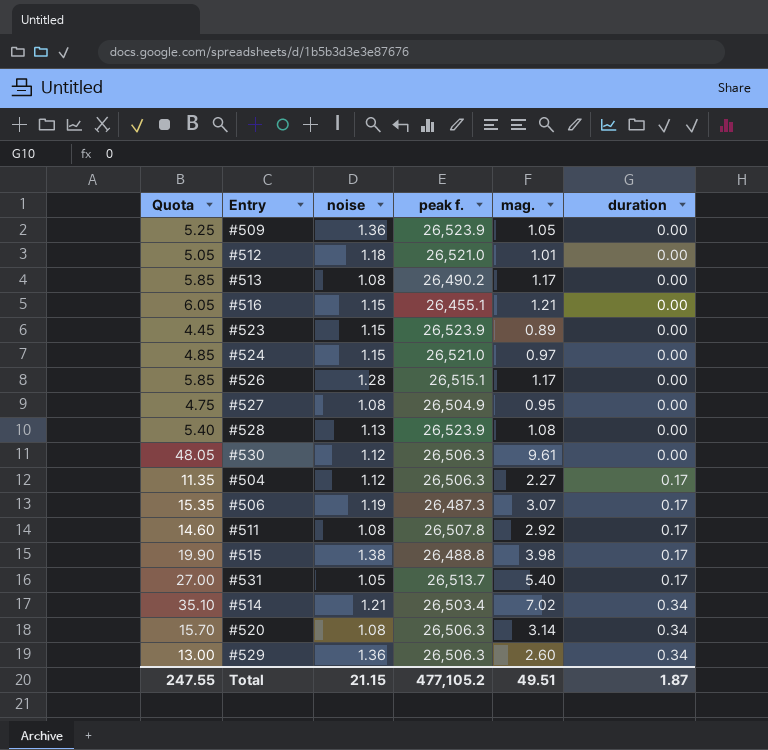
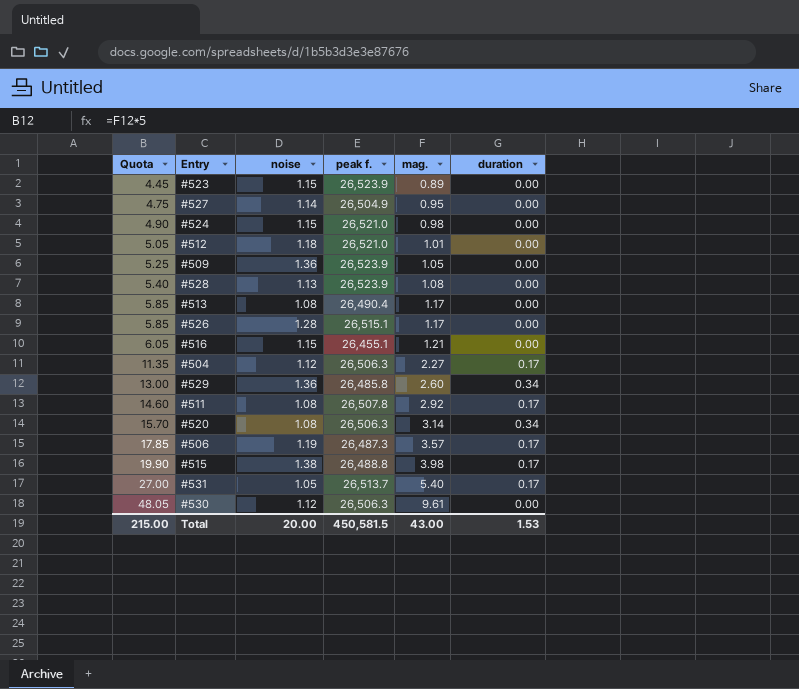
row order: duration ascending -> Quota ascending
row #514: 35.10 | 1.21 | 26,503.4 | 7.02 | 0.34 -> none
#527 | noise: 1.08 -> 1.14
#524 | Quota: 4.85 -> 4.90
#524 | mag.: 0.97 -> 0.98
#513 | peak f.: 26,490.2 -> 26,490.4
#529 | peak f.: 26,506.3 -> 26,485.8
#506 | Quota: 15.35 -> 17.85
#506 | mag.: 3.07 -> 3.57
Total | Quota: 247.55 -> 215.00
Total | noise: 21.15 -> 20.00
Total | peak f.: 477,105.2 -> 450,581.5
Total | mag.: 49.51 -> 43.00
Total | duration: 1.87 -> 1.53

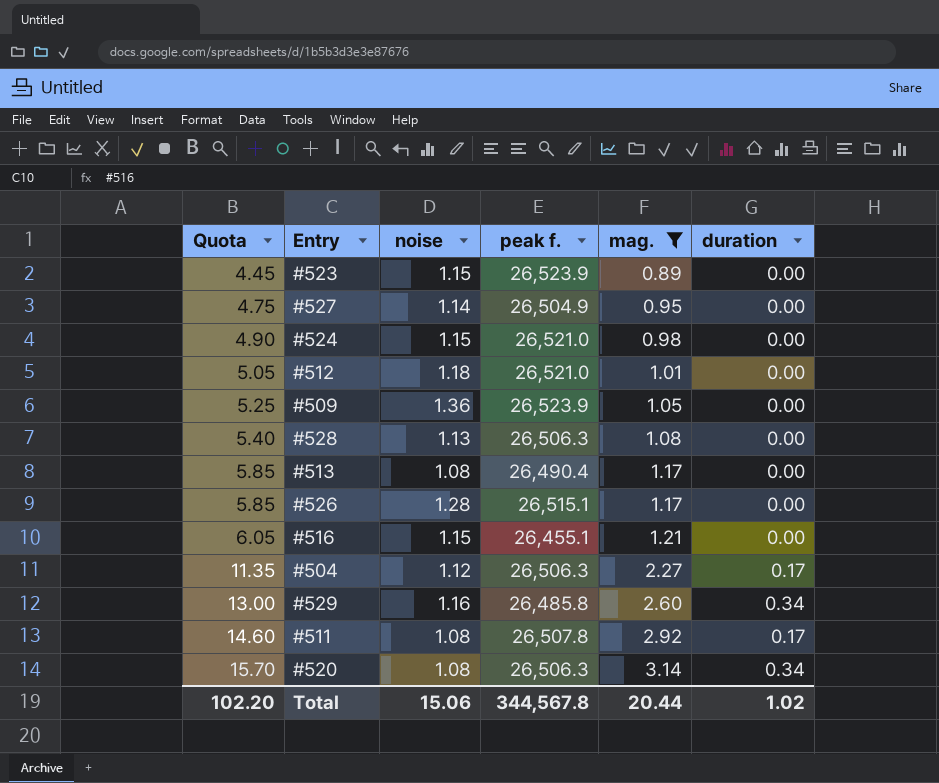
filter: none -> mag. <= 3.14
#528 | peak f.: 26,523.9 -> 26,506.3
#529 | noise: 1.36 -> 1.16
Total | Quota: 215.00 -> 102.20
Total | noise: 20.00 -> 15.06
Total | peak f.: 450,581.5 -> 344,567.8
Total | mag.: 43.00 -> 20.44
Total | duration: 1.53 -> 1.02

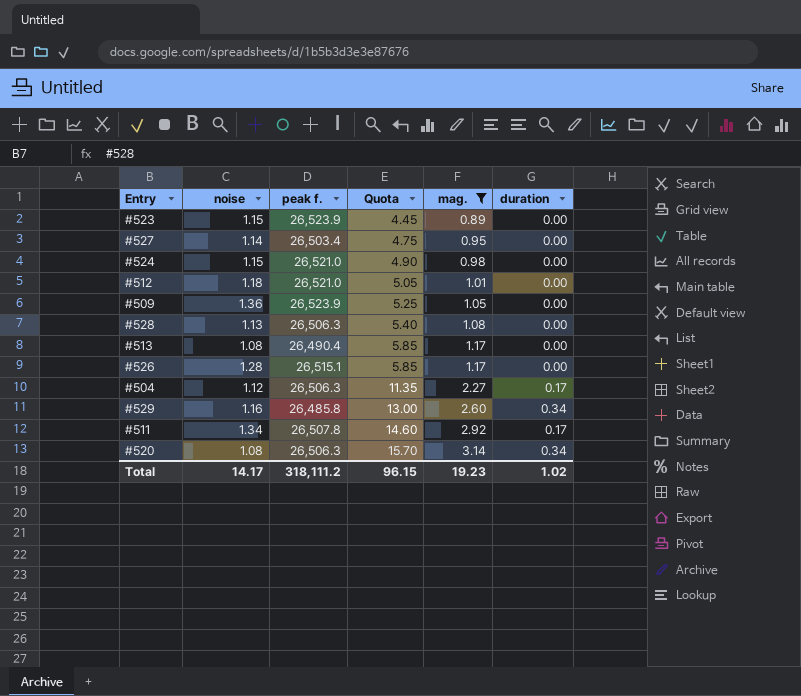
column Quota | position: 1 -> 4
row #516: 6.05 | 1.15 | 26,455.1 | 1.21 | 0.00 -> none
#527 | peak f.: 26,504.9 -> 26,503.4
#511 | noise: 1.08 -> 1.34
Total | noise: 15.06 -> 14.17
Total | peak f.: 344,567.8 -> 318,111.2
Total | Quota: 102.20 -> 96.15
Total | mag.: 20.44 -> 19.23

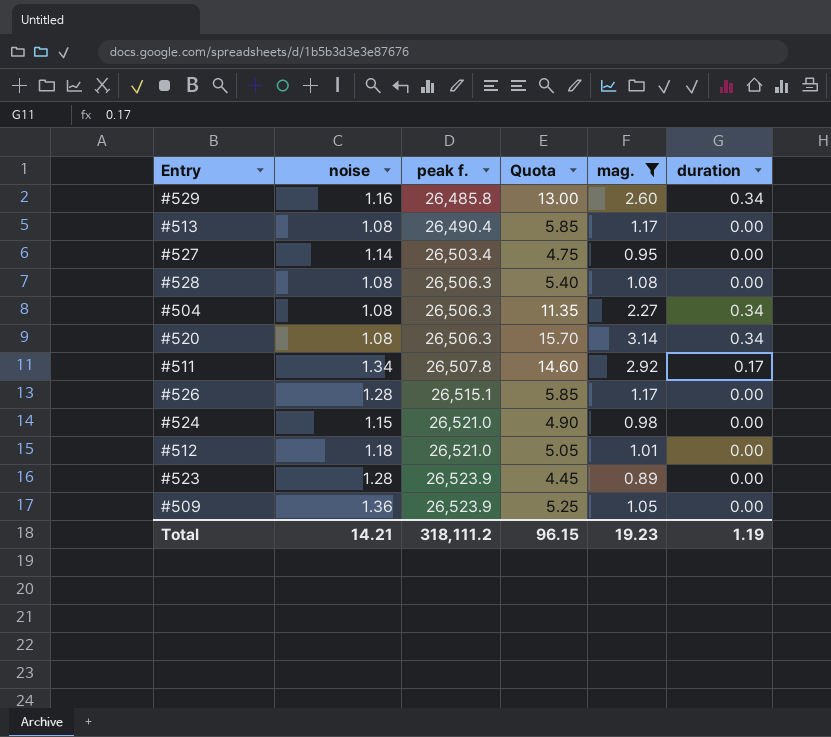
row order: Quota ascending -> peak f. ascending
#528 | noise: 1.13 -> 1.08
#504 | noise: 1.12 -> 1.08
#504 | duration: 0.17 -> 0.34
#523 | noise: 1.15 -> 1.28
Total | noise: 14.17 -> 14.21
Total | duration: 1.02 -> 1.19

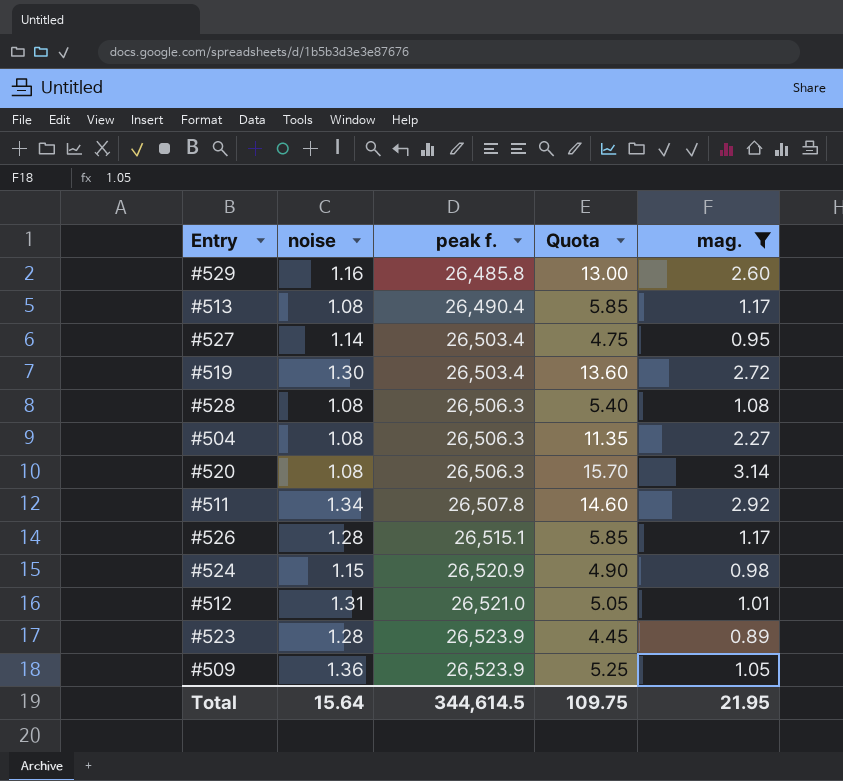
column duration | position: 6 -> none
row #519: none -> 1.30 | 26,503.4 | 13.60 | 2.72
#524 | peak f.: 26,521.0 -> 26,520.9
#512 | noise: 1.18 -> 1.31
Total | noise: 14.21 -> 15.64
Total | peak f.: 318,111.2 -> 344,614.5
Total | Quota: 96.15 -> 109.75
Total | mag.: 19.23 -> 21.95

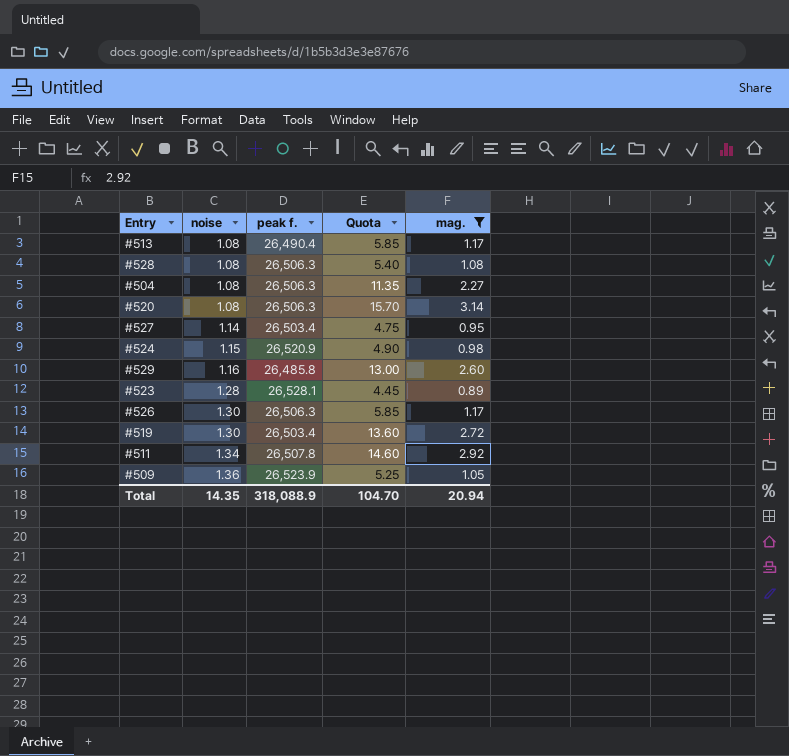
row order: peak f. ascending -> noise ascending
row #512: 1.31 | 26,521.0 | 5.05 | 1.01 -> none
#523 | peak f.: 26,523.9 -> 26,528.1
#526 | noise: 1.28 -> 1.30
#526 | peak f.: 26,515.1 -> 26,506.3
Total | noise: 15.64 -> 14.35
Total | peak f.: 344,614.5 -> 318,088.9
Total | Quota: 109.75 -> 104.70
Total | mag.: 21.95 -> 20.94

